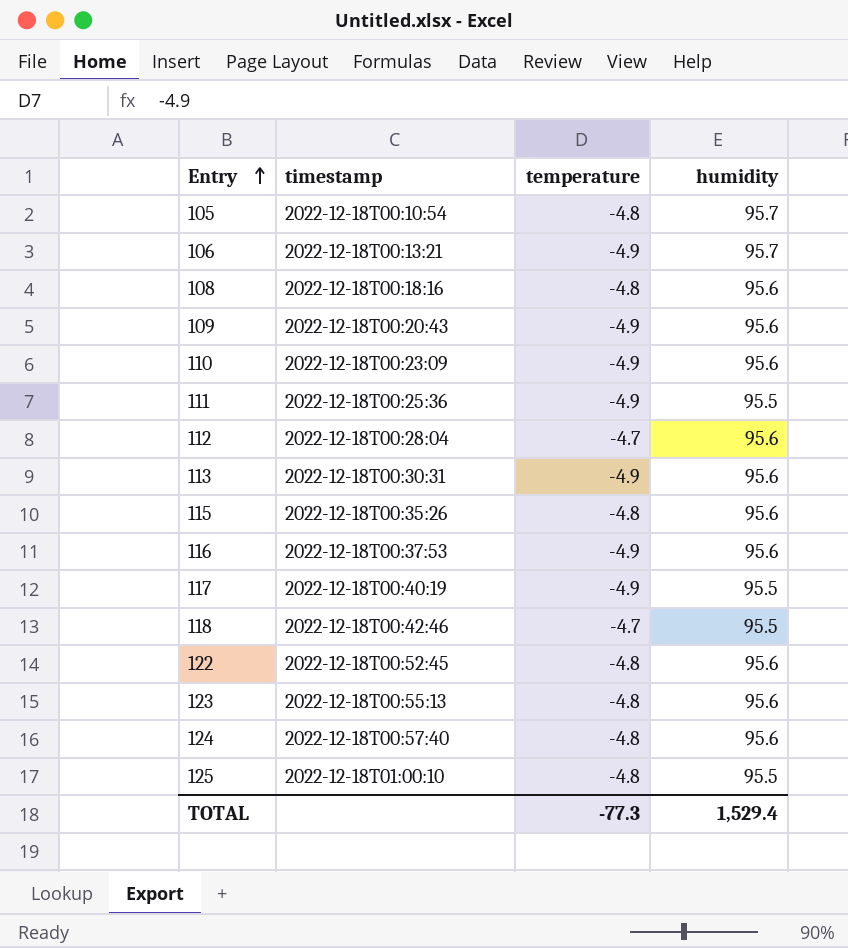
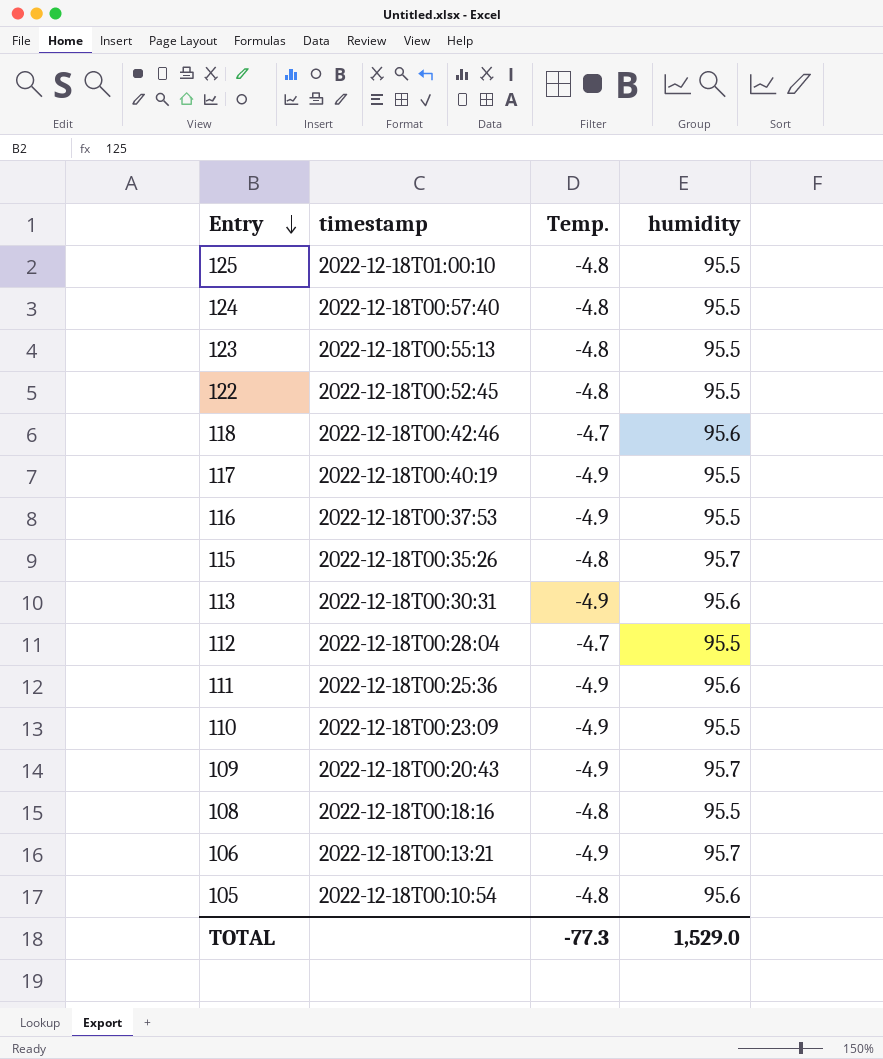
row order: Entry ascending -> Entry descending
column name: temperature -> Temp.
124 | humidity: 95.6 -> 95.5
123 | humidity: 95.6 -> 95.5
122 | humidity: 95.6 -> 95.5
118 | humidity: 95.5 -> 95.6
116 | humidity: 95.6 -> 95.5
115 | humidity: 95.6 -> 95.7
112 | humidity: 95.6 -> 95.5
111 | humidity: 95.5 -> 95.6
110 | humidity: 95.6 -> 95.5
109 | humidity: 95.6 -> 95.7
108 | humidity: 95.6 -> 95.5
105 | humidity: 95.7 -> 95.6
TOTAL | humidity: 1,529.4 -> 1,529.0

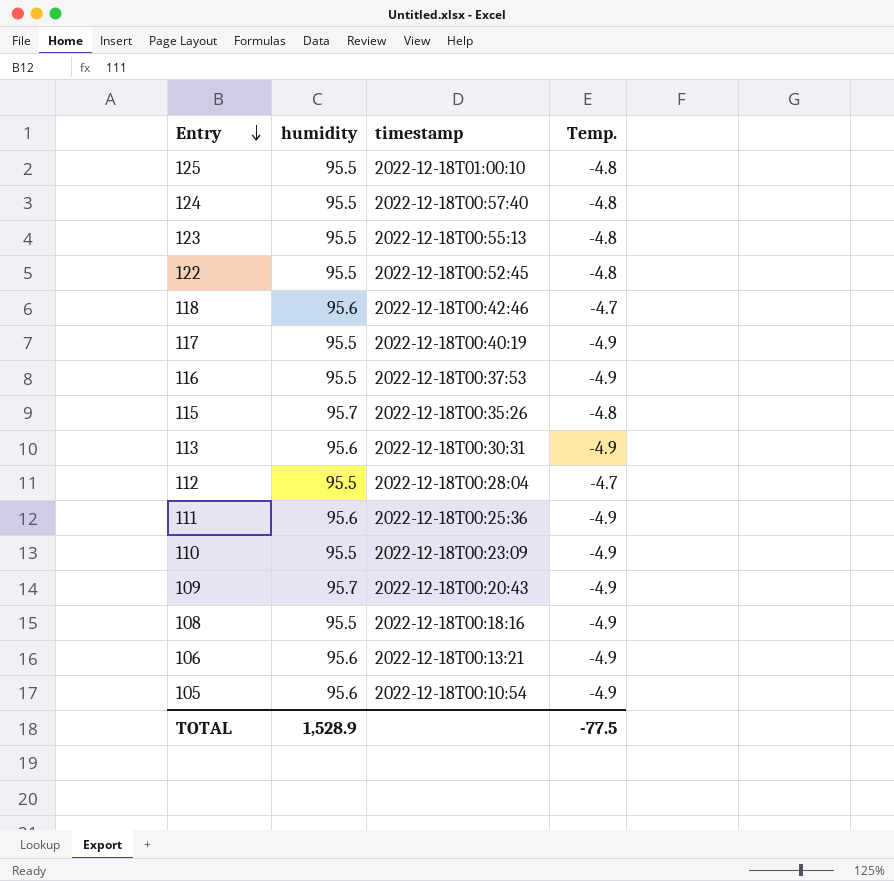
column humidity | position: 4 -> 2
108 | Temp.: -4.8 -> -4.9
106 | humidity: 95.7 -> 95.6
105 | Temp.: -4.8 -> -4.9
TOTAL | humidity: 1,529.0 -> 1,528.9
TOTAL | Temp.: -77.3 -> -77.5

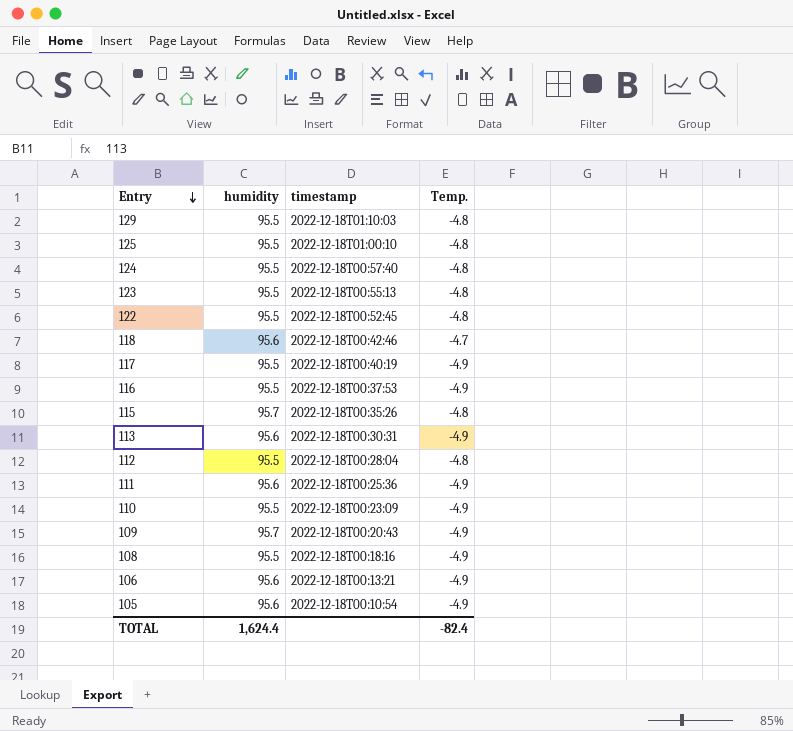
row 129: none -> 95.5 | 2022-12-18T01:10:03 | -4.8
112 | Temp.: -4.7 -> -4.8
TOTAL | humidity: 1,528.9 -> 1,624.4
TOTAL | Temp.: -77.5 -> -82.4

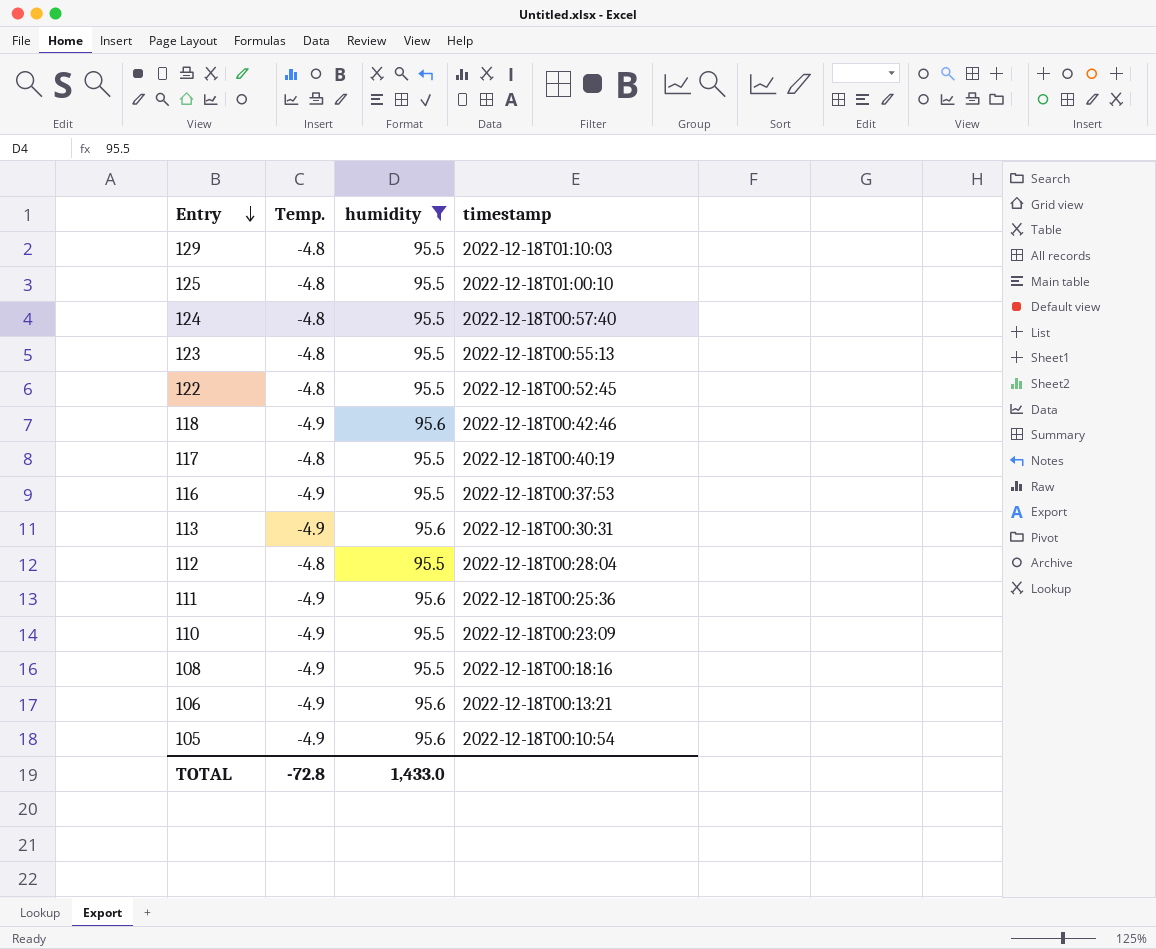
filter: none -> humidity != 95.7
column Temp. | position: 4 -> 2
118 | Temp.: -4.7 -> -4.9
117 | Temp.: -4.9 -> -4.8
TOTAL | Temp.: -82.4 -> -72.8
TOTAL | humidity: 1,624.4 -> 1,433.0

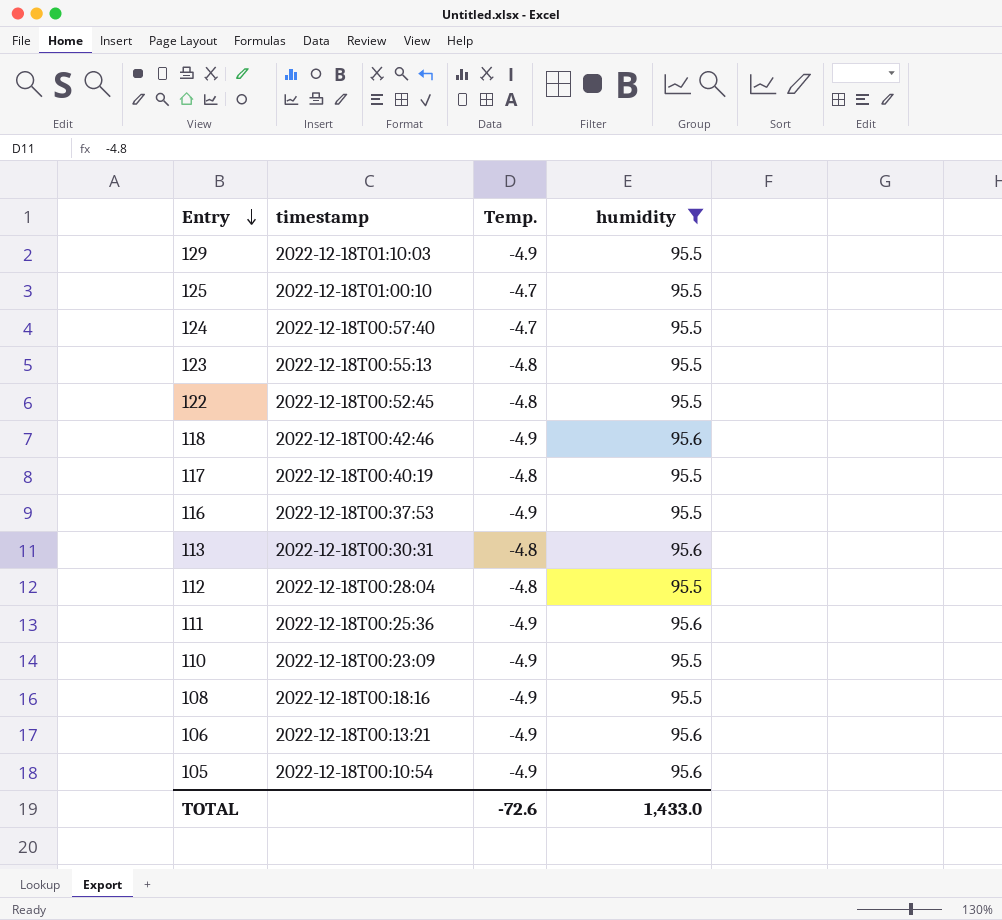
column timestamp | position: 4 -> 2
129 | Temp.: -4.8 -> -4.9
125 | Temp.: -4.8 -> -4.7
124 | Temp.: -4.8 -> -4.7
113 | Temp.: -4.9 -> -4.8
TOTAL | Temp.: -72.8 -> -72.6

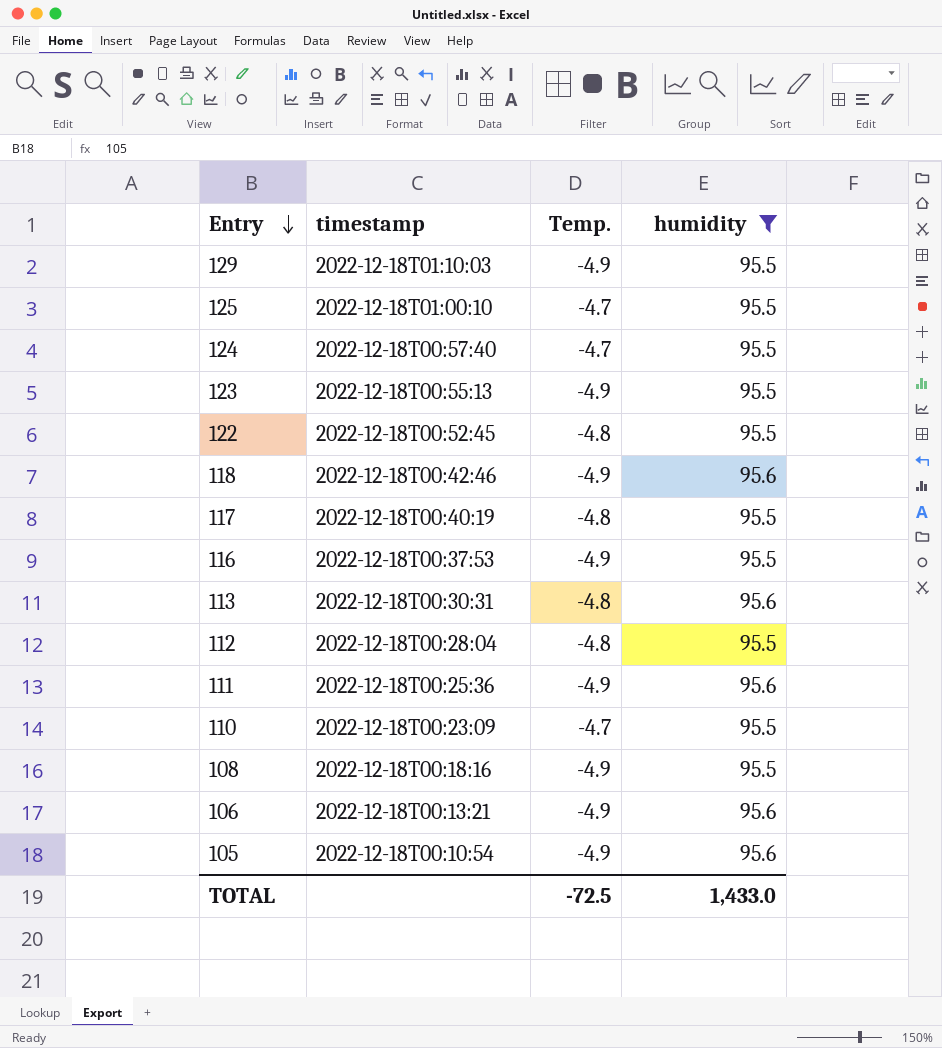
123 | Temp.: -4.8 -> -4.9
110 | Temp.: -4.9 -> -4.7
TOTAL | Temp.: -72.6 -> -72.5

